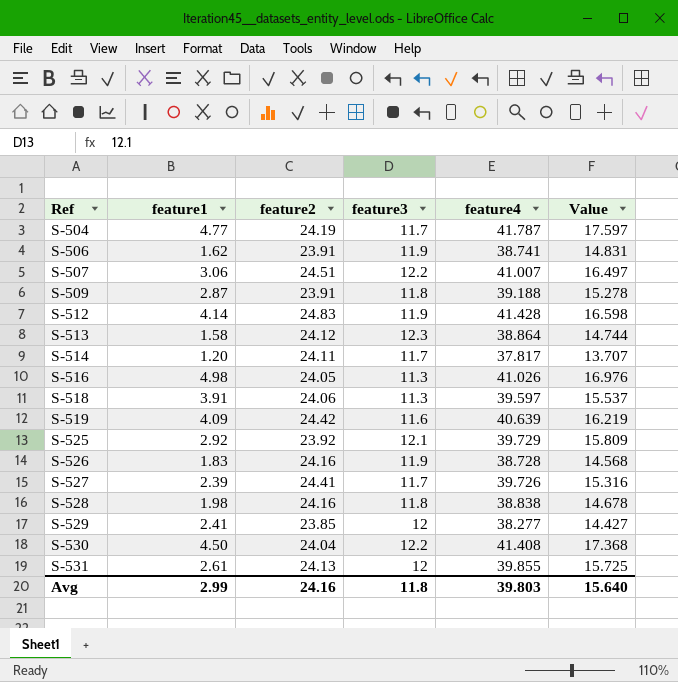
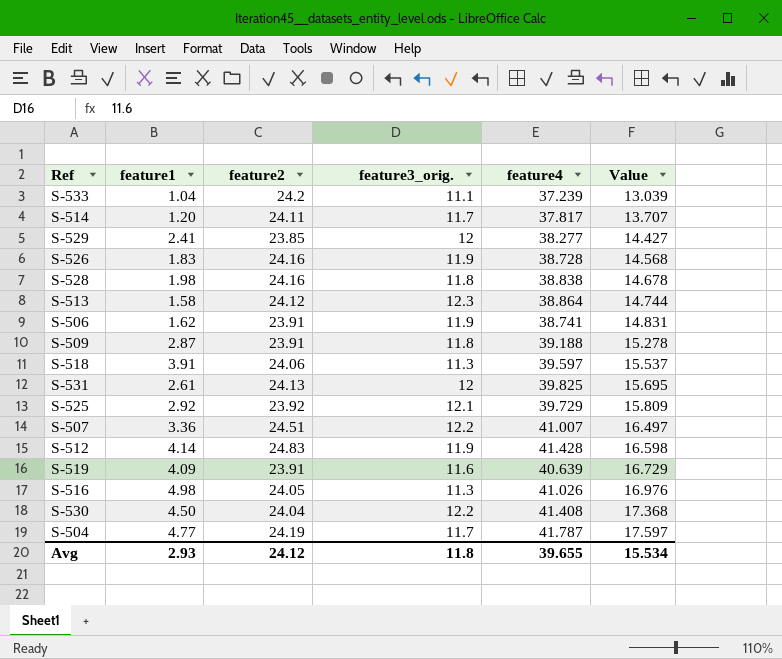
row order: Ref ascending -> Value ascending
column name: feature3 -> feature3_orig.
row S-527: 2.39 | 24.41 | 11.7 | 39.726 | 15.316 -> none
row S-533: none -> 1.04 | 24.2 | 11.1 | 37.239 | 13.039
S-531 | feature4: 39.855 -> 39.825
S-531 | Value: 15.725 -> 15.695
S-507 | feature1: 3.06 -> 3.36
S-519 | feature2: 24.42 -> 23.91
S-519 | Value: 16.219 -> 16.729
Avg | feature1: 2.99 -> 2.93
Avg | feature2: 24.16 -> 24.12
Avg | feature4: 39.803 -> 39.655
Avg | Value: 15.640 -> 15.534

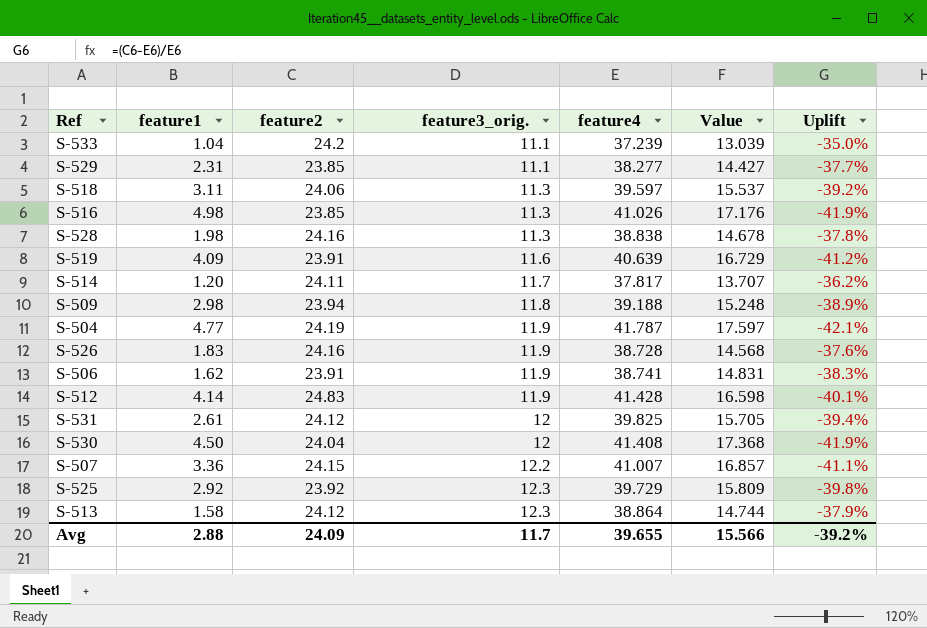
row order: Value ascending -> feature3_orig. ascending
column Uplift | formula: none -> ([feature2] - [feature4]) / [feature4]
S-529 | feature1: 2.41 -> 2.31
S-529 | feature3_orig.: 12 -> 11.1
S-518 | feature1: 3.91 -> 3.11
S-516 | feature2: 24.05 -> 23.85
S-516 | Value: 16.976 -> 17.176
S-528 | feature3_orig.: 11.8 -> 11.3
S-509 | feature1: 2.87 -> 2.98
S-509 | feature2: 23.91 -> 23.94
S-509 | Value: 15.278 -> 15.248
S-504 | feature3_orig.: 11.7 -> 11.9
S-531 | feature2: 24.13 -> 24.12
S-531 | Value: 15.695 -> 15.705
S-530 | feature3_orig.: 12.2 -> 12
S-507 | feature2: 24.51 -> 24.15
S-507 | Value: 16.497 -> 16.857
S-525 | feature3_orig.: 12.1 -> 12.3
Avg | feature1: 2.93 -> 2.88
Avg | feature2: 24.12 -> 24.09
Avg | feature3_orig.: 11.8 -> 11.7
Avg | Value: 15.534 -> 15.566

